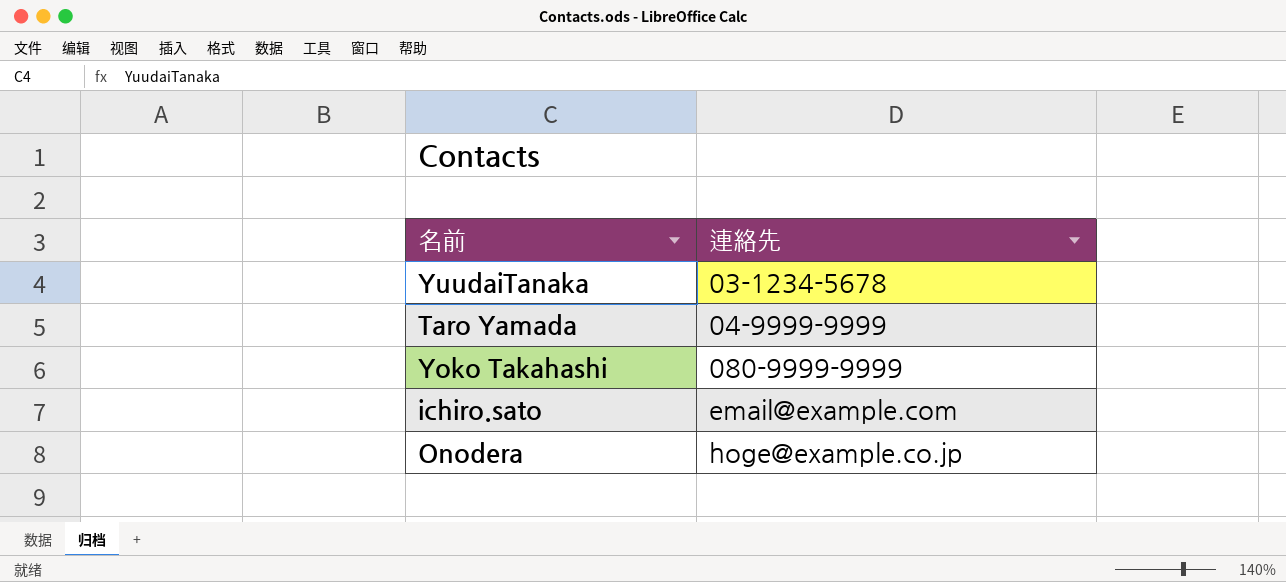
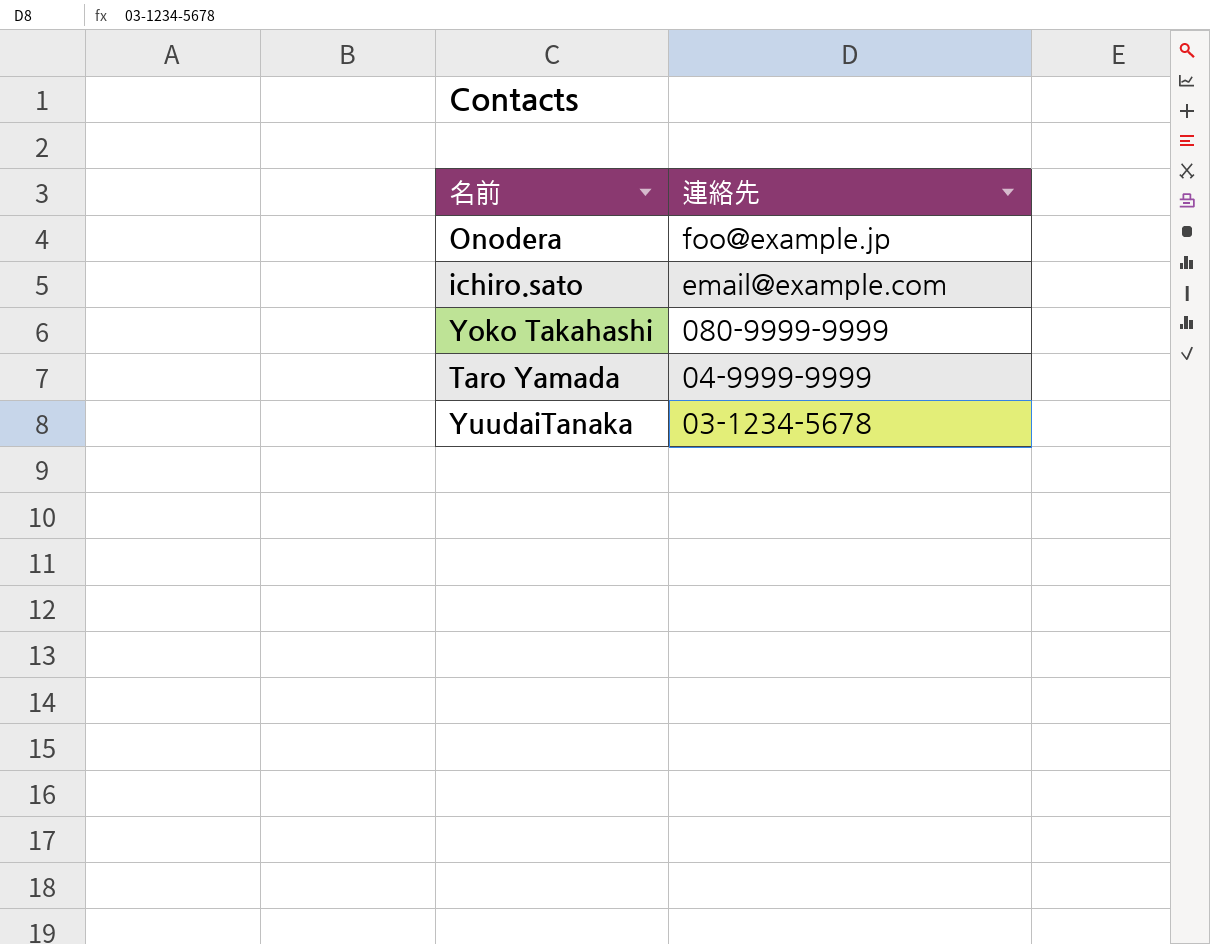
row order: 連絡先 ascending -> 連絡先 descending
Onodera | 連絡先: hoge@example.co.jp -> foo@example.jp

